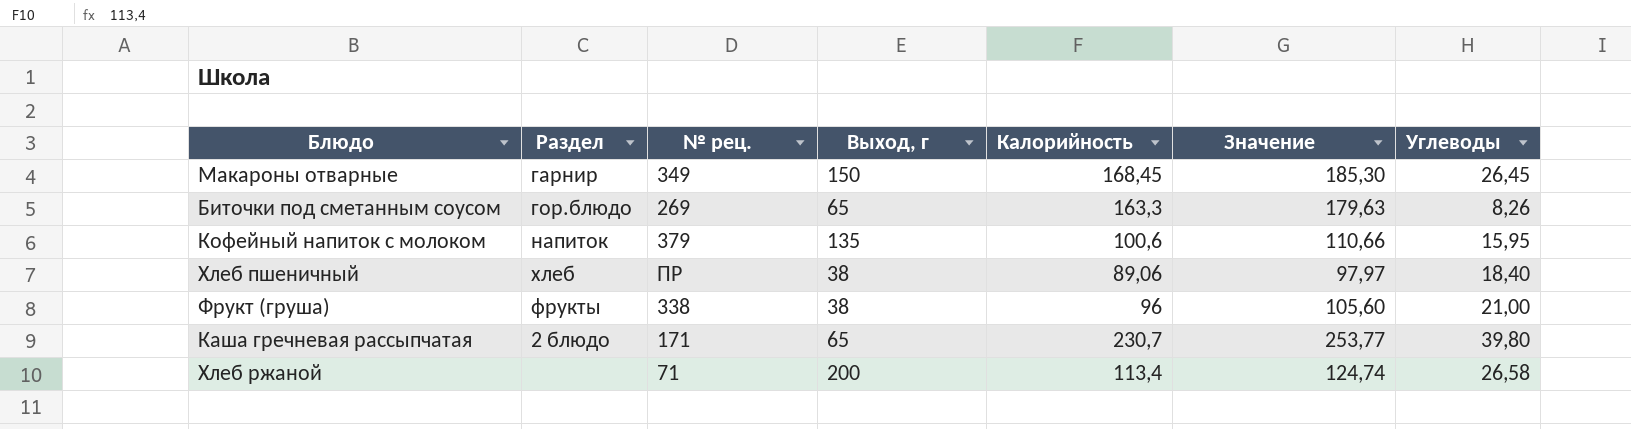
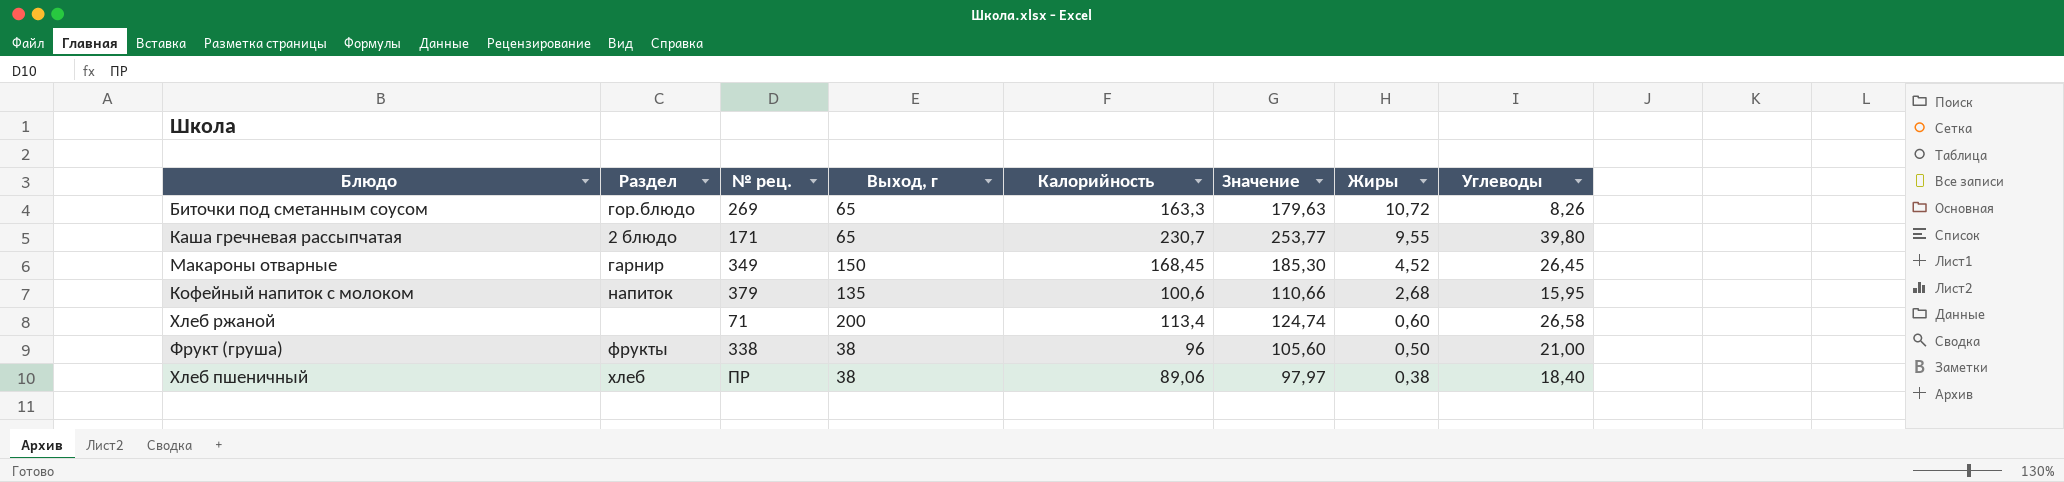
row order: none -> Жиры descending
column Жиры | position: none -> 7

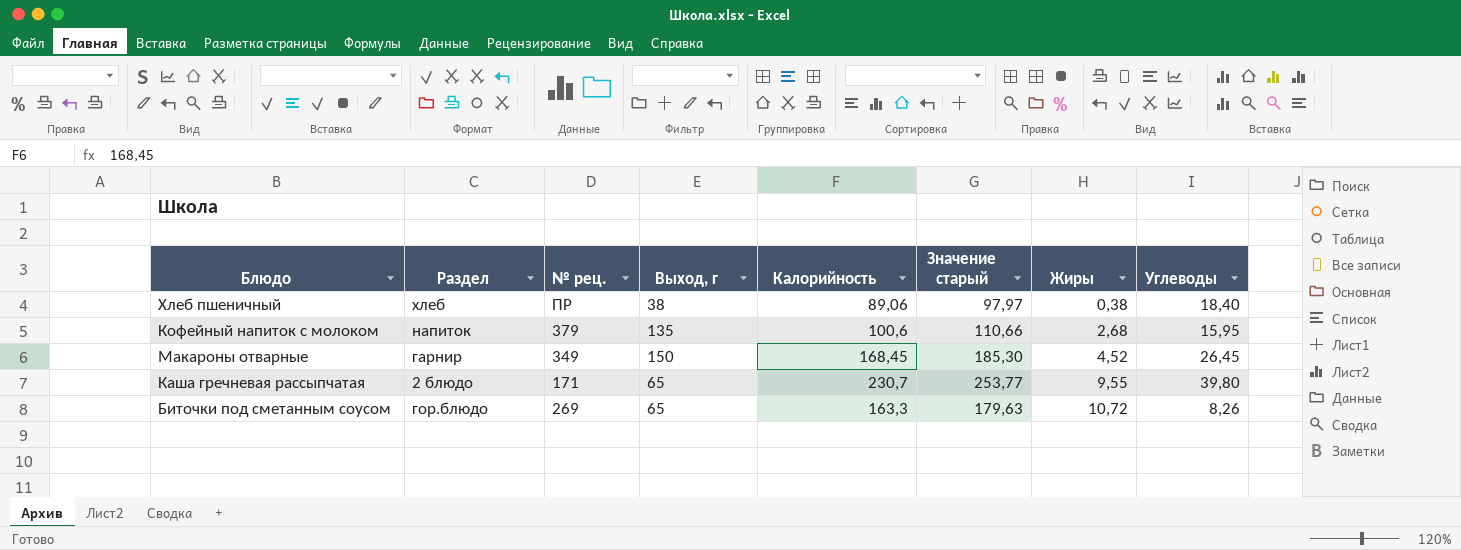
row order: Жиры descending -> Жиры ascending
column name: Значение -> Значение старый
row Хлеб ржаной: none | 71 | 200 | 113,4 | 124,74 | 0,60 | 26,58 -> none
row Фрукт (груша): фрукты | 338 | 38 | 96 | 105,60 | 0,50 | 21,00 -> none

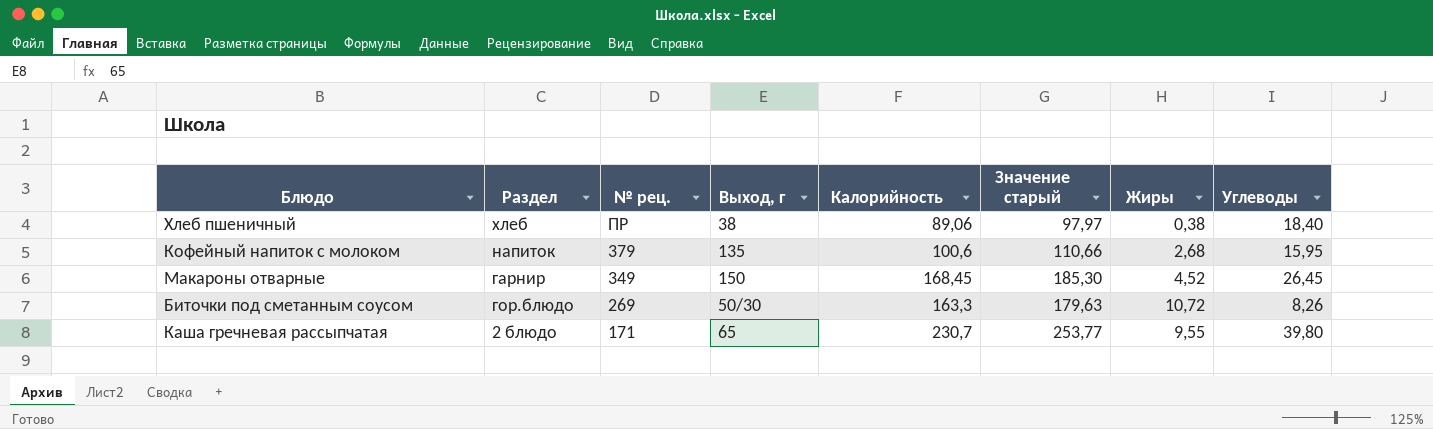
row order: Жиры ascending -> № рец. descending
Биточки под сметанным соусом | Выход, г: 65 -> 50/30

